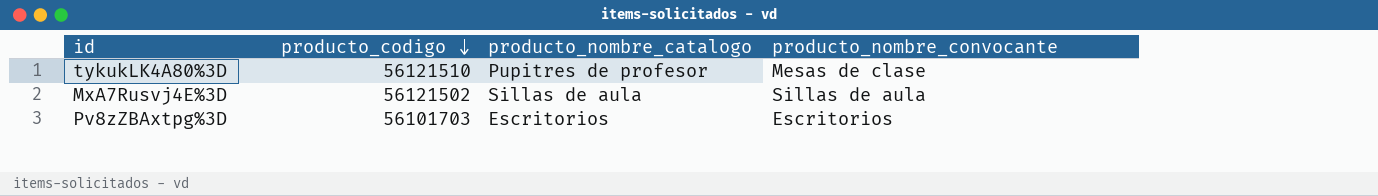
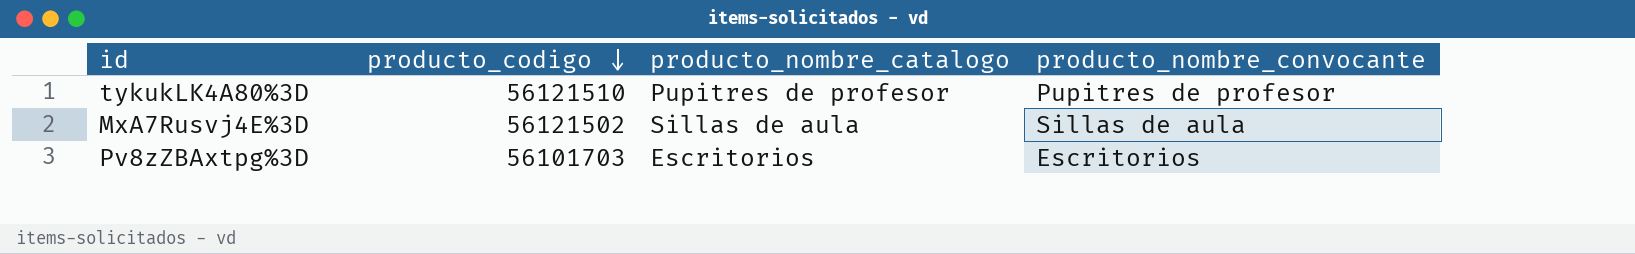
tykukLK4A80%3D | producto_nombre_convocante: Mesas de clase -> Pupitres de profesor

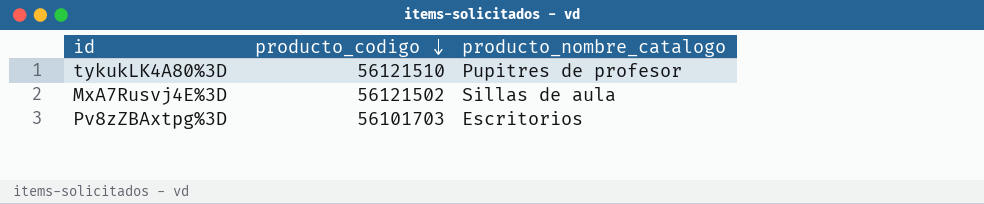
column producto_nombre_convocante | position: 4 -> none

